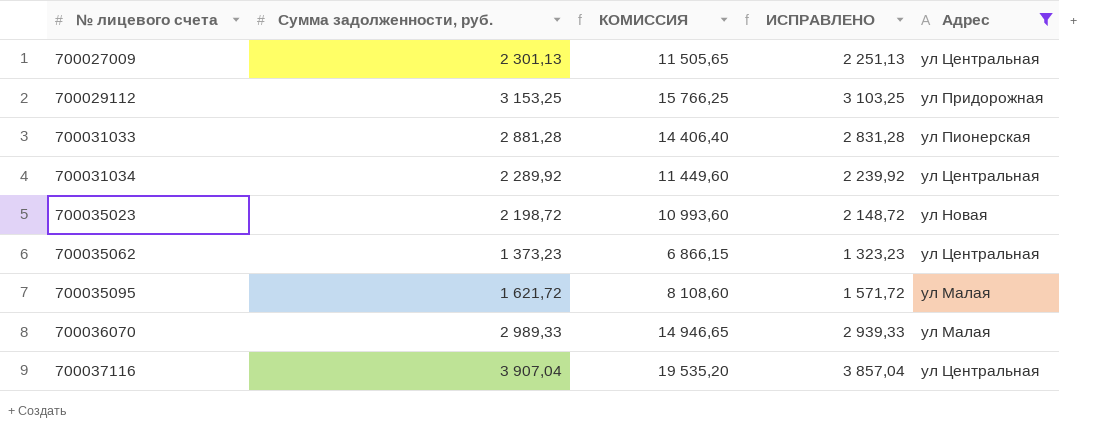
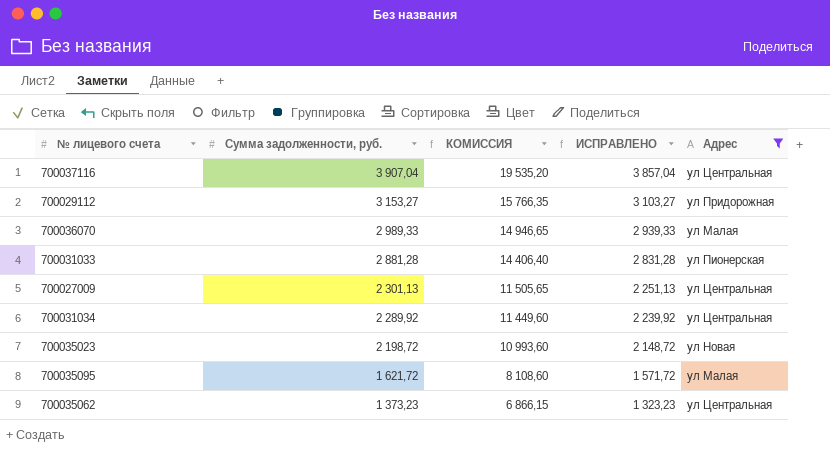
row order: № лицевого счета ascending -> Сумма задолженности, руб. descending
700029112 | Сумма задолженности, руб.: 3 153,25 -> 3 153,27
700029112 | КОМИССИЯ: 15 766,25 -> 15 766,35
700029112 | ИСПРАВЛЕНО: 3 103,25 -> 3 103,27

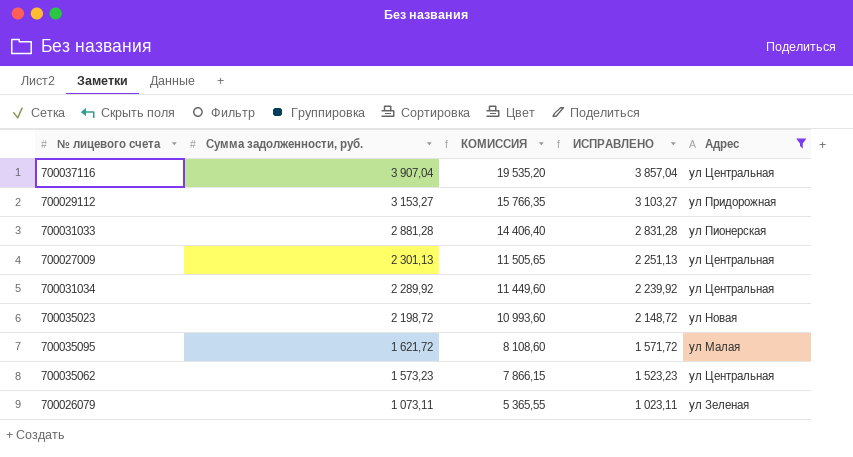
row 700036070: 2 989,33 | 14 946,65 | 2 939,33 | ул Малая -> none
700035062 | Сумма задолженности, руб.: 1 373,23 -> 1 573,23
700035062 | КОМИССИЯ: 6 866,15 -> 7 866,15
700035062 | ИСПРАВЛЕНО: 1 323,23 -> 1 523,23
row 700026079: none -> 1 073,11 | 5 365,55 | 1 023,11 | ул Зеленая

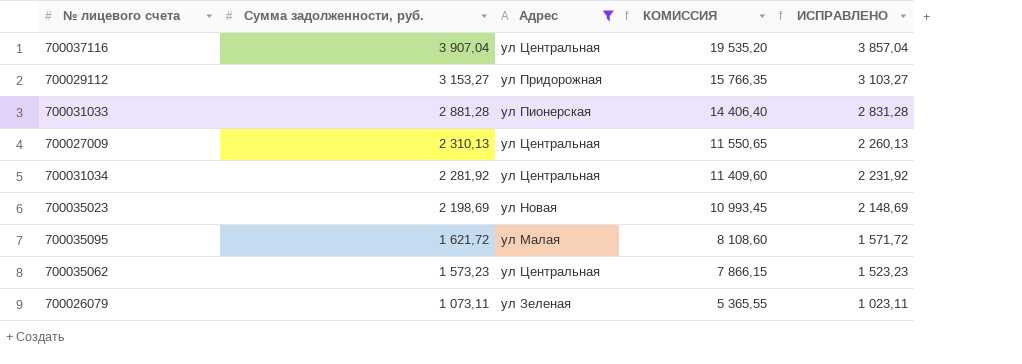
column Адрес | position: 5 -> 3
700027009 | Сумма задолженности, руб.: 2 301,13 -> 2 310,13
700027009 | КОМИССИЯ: 11 505,65 -> 11 550,65
700027009 | ИСПРАВЛЕНО: 2 251,13 -> 2 260,13
700031034 | Сумма задолженности, руб.: 2 289,92 -> 2 281,92
700031034 | КОМИССИЯ: 11 449,60 -> 11 409,60
700031034 | ИСПРАВЛЕНО: 2 239,92 -> 2 231,92
700035023 | Сумма задолженности, руб.: 2 198,72 -> 2 198,69
700035023 | КОМИССИЯ: 10 993,60 -> 10 993,45
700035023 | ИСПРАВЛЕНО: 2 148,72 -> 2 148,69

